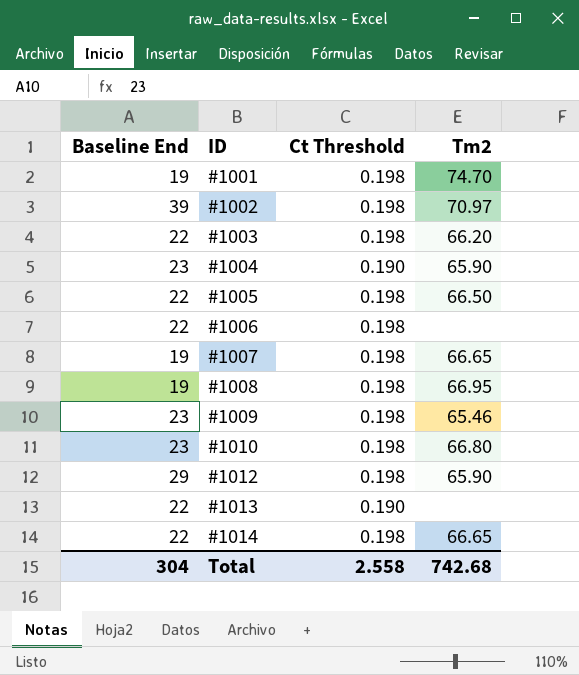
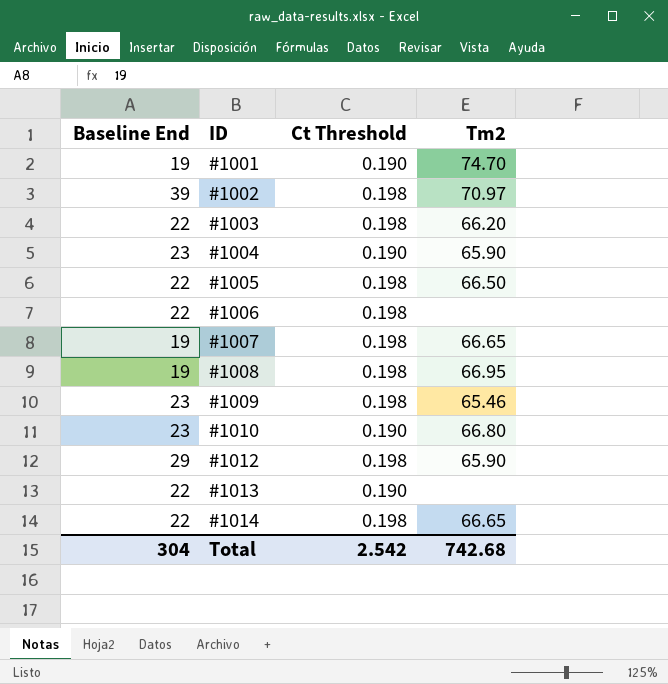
#1001 | Ct Threshold: 0.198 -> 0.190
#1010 | Ct Threshold: 0.198 -> 0.190
Total | Ct Threshold: 2.558 -> 2.542

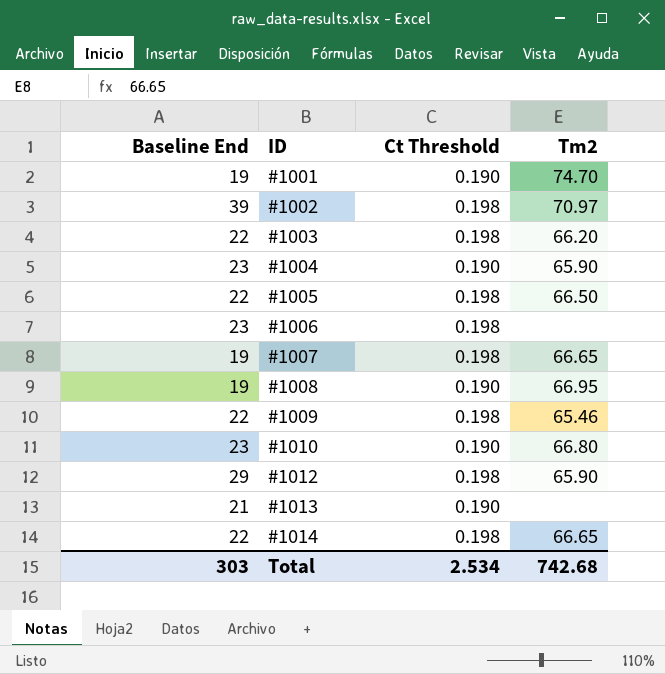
#1006 | Baseline End: 22 -> 23
#1008 | Ct Threshold: 0.198 -> 0.190
#1009 | Baseline End: 23 -> 22
#1013 | Baseline End: 22 -> 21
Total | Baseline End: 304 -> 303
Total | Ct Threshold: 2.542 -> 2.534

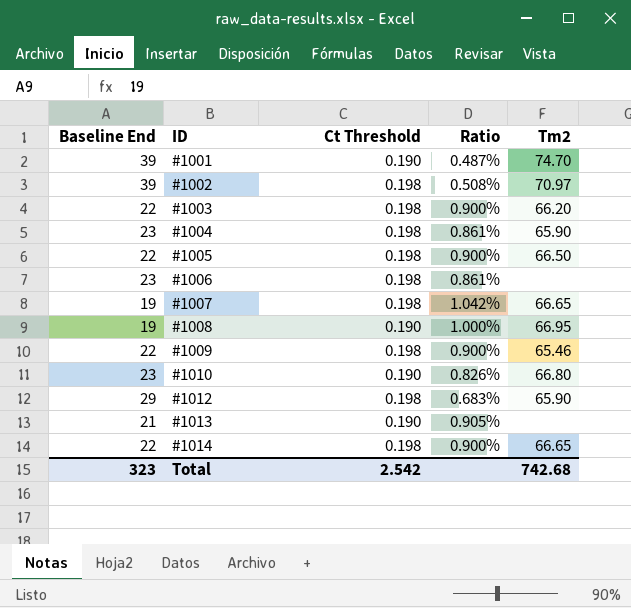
column Ratio | formula: none -> [Ct Threshold] / [Baseline End]
#1001 | Baseline End: 19 -> 39
#1004 | Ct Threshold: 0.190 -> 0.198
Total | Baseline End: 303 -> 323
Total | Ct Threshold: 2.534 -> 2.542

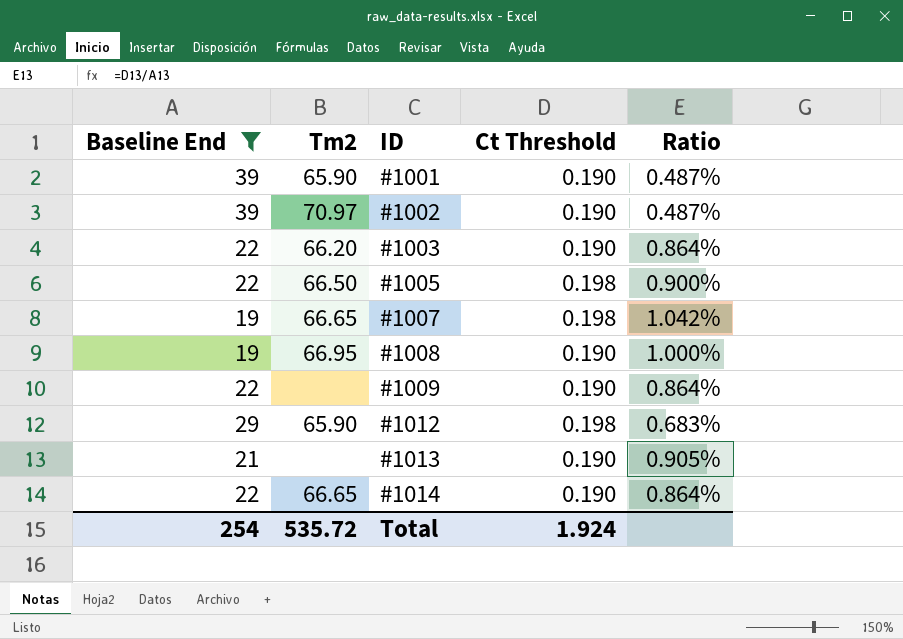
filter: none -> Baseline End != 23
column Tm2 | position: 5 -> 2
#1001 | Tm2: 74.70 -> 65.90
#1002 | Ct Threshold: 0.198 -> 0.190
#1002 | Ratio: 0.508% -> 0.487%
#1003 | Ct Threshold: 0.198 -> 0.190
#1003 | Ratio: 0.900% -> 0.864%
#1009 | Tm2: 65.46 -> none
#1009 | Ct Threshold: 0.198 -> 0.190
#1009 | Ratio: 0.900% -> 0.864%
#1014 | Ct Threshold: 0.198 -> 0.190
#1014 | Ratio: 0.900% -> 0.864%
Total | Baseline End: 323 -> 254
Total | Tm2: 742.68 -> 535.72
Total | Ct Threshold: 2.542 -> 1.924

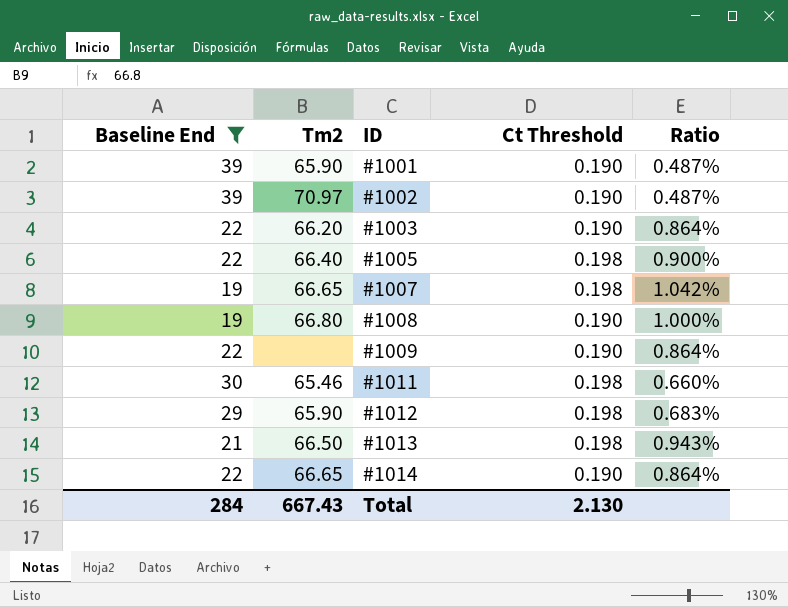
#1005 | Tm2: 66.50 -> 66.40
#1008 | Tm2: 66.95 -> 66.80
row #1011: none -> 30 | 65.46 | 0.198 | 0.660%
#1013 | Tm2: none -> 66.50
#1013 | Ct Threshold: 0.190 -> 0.198
#1013 | Ratio: 0.905% -> 0.943%
Total | Baseline End: 254 -> 284
Total | Tm2: 535.72 -> 667.43
Total | Ct Threshold: 1.924 -> 2.130

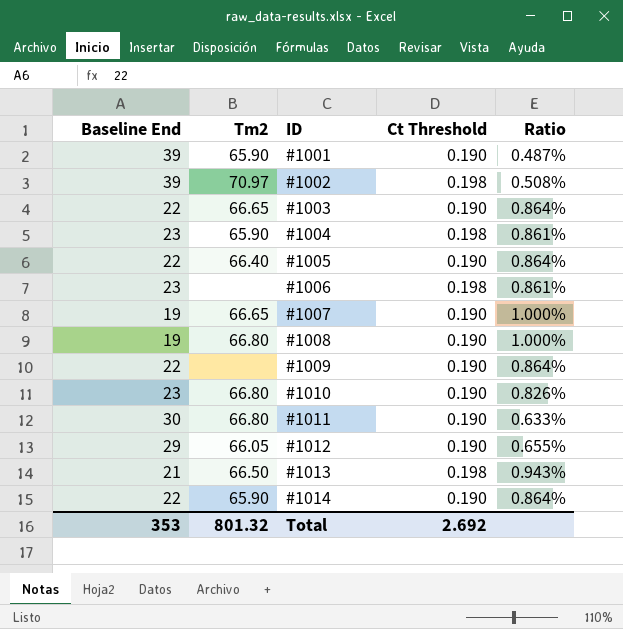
filter: Baseline End != 23 -> none
#1002 | Ct Threshold: 0.190 -> 0.198
#1002 | Ratio: 0.487% -> 0.508%
#1003 | Tm2: 66.20 -> 66.65
#1005 | Ct Threshold: 0.198 -> 0.190
#1005 | Ratio: 0.900% -> 0.864%
#1007 | Ct Threshold: 0.198 -> 0.190
#1007 | Ratio: 1.042% -> 1.000%
#1011 | Tm2: 65.46 -> 66.80
#1011 | Ct Threshold: 0.198 -> 0.190
#1011 | Ratio: 0.660% -> 0.633%
#1012 | Tm2: 65.90 -> 66.05
#1012 | Ct Threshold: 0.198 -> 0.190
#1012 | Ratio: 0.683% -> 0.655%
#1014 | Tm2: 66.65 -> 65.90
Total | Baseline End: 284 -> 353
Total | Tm2: 667.43 -> 801.32
Total | Ct Threshold: 2.130 -> 2.692

